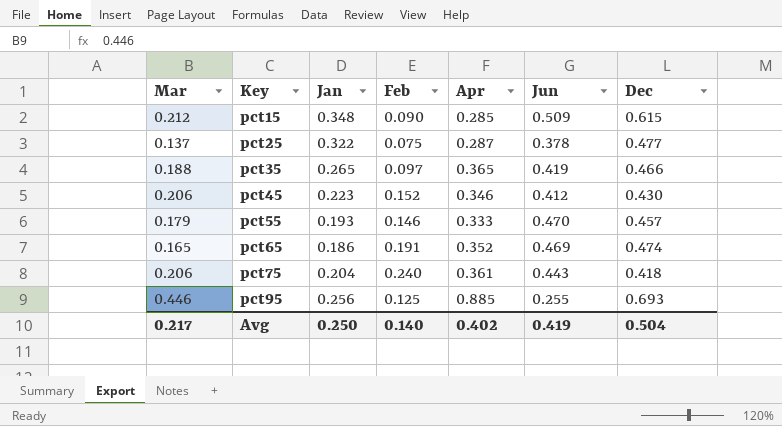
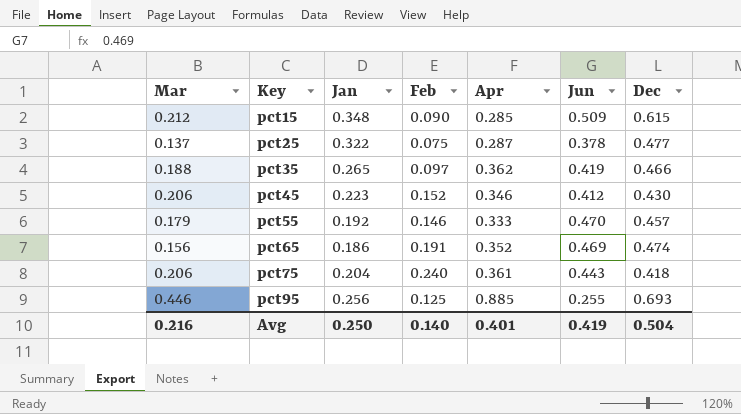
pct35 | Apr: 0.365 -> 0.362
pct55 | Jan: 0.193 -> 0.192
pct65 | Mar: 0.165 -> 0.156
Avg | Mar: 0.217 -> 0.216
Avg | Apr: 0.402 -> 0.401

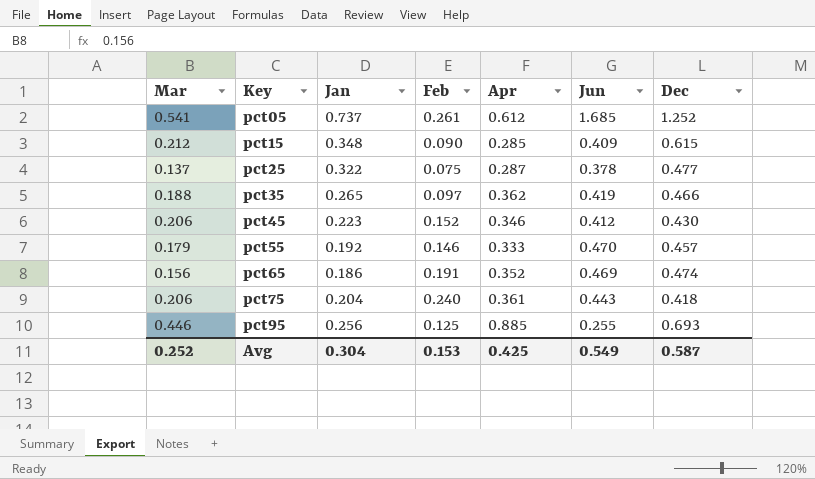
row pct05: none -> 0.541 | 0.737 | 0.261 | 0.612 | 1.685 | 1.252
pct15 | Jun: 0.509 -> 0.409
Avg | Mar: 0.216 -> 0.252
Avg | Jan: 0.250 -> 0.304
Avg | Feb: 0.140 -> 0.153
Avg | Apr: 0.401 -> 0.425
Avg | Jun: 0.419 -> 0.549
Avg | Dec: 0.504 -> 0.587

